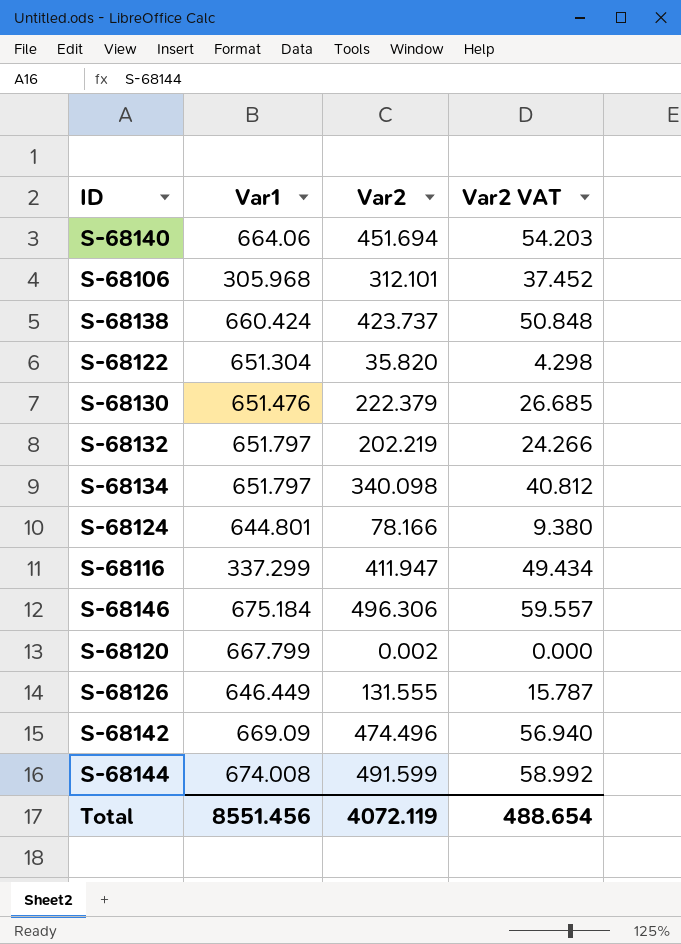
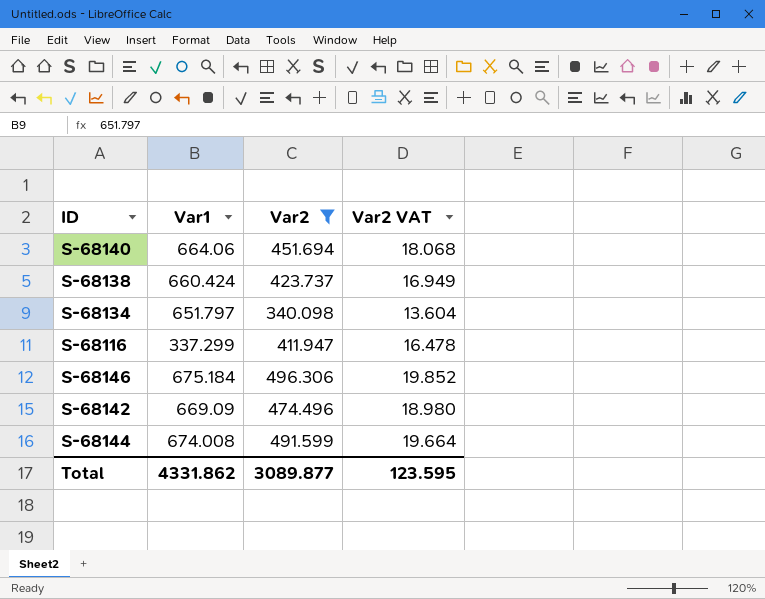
filter: none -> Var2 >= 340.098
column Var2 VAT | formula: [Var2] * 0.12 -> [Var2] * 0.04
Total | Var1: 8551.456 -> 4331.862
Total | Var2: 4072.119 -> 3089.877
Total | Var2 VAT: 488.654 -> 123.595

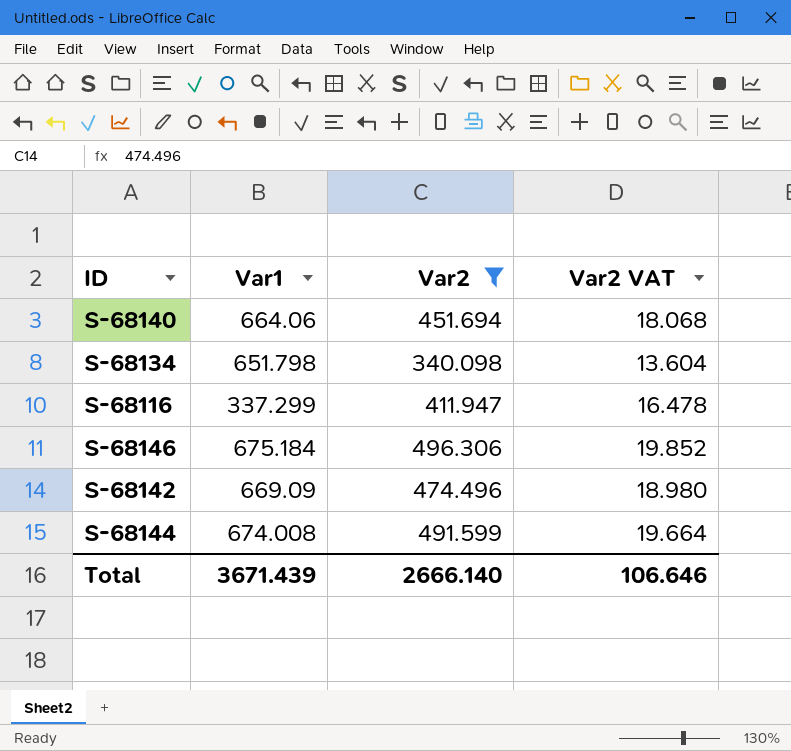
row S-68138: 660.424 | 423.737 | 16.949 -> none
S-68134 | Var1: 651.797 -> 651.798
Total | Var1: 4331.862 -> 3671.439
Total | Var2: 3089.877 -> 2666.140
Total | Var2 VAT: 123.595 -> 106.646

